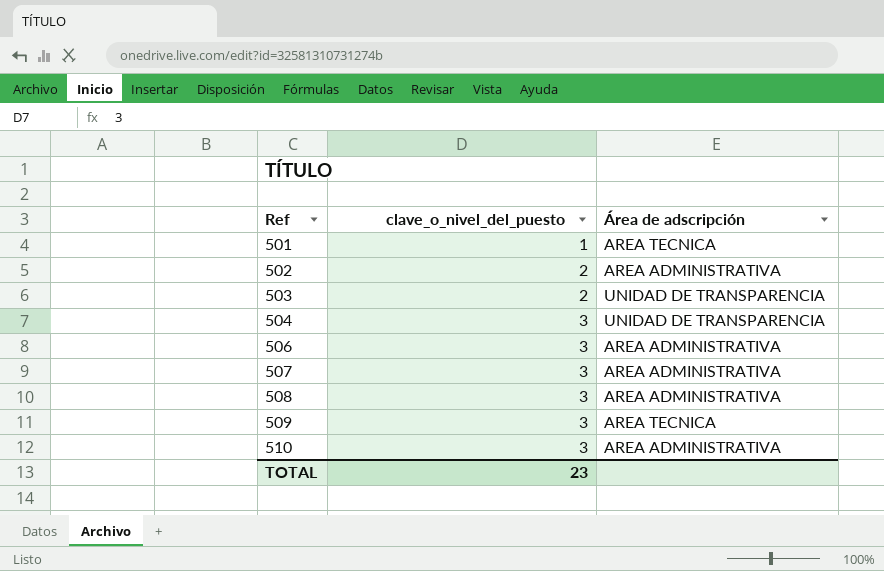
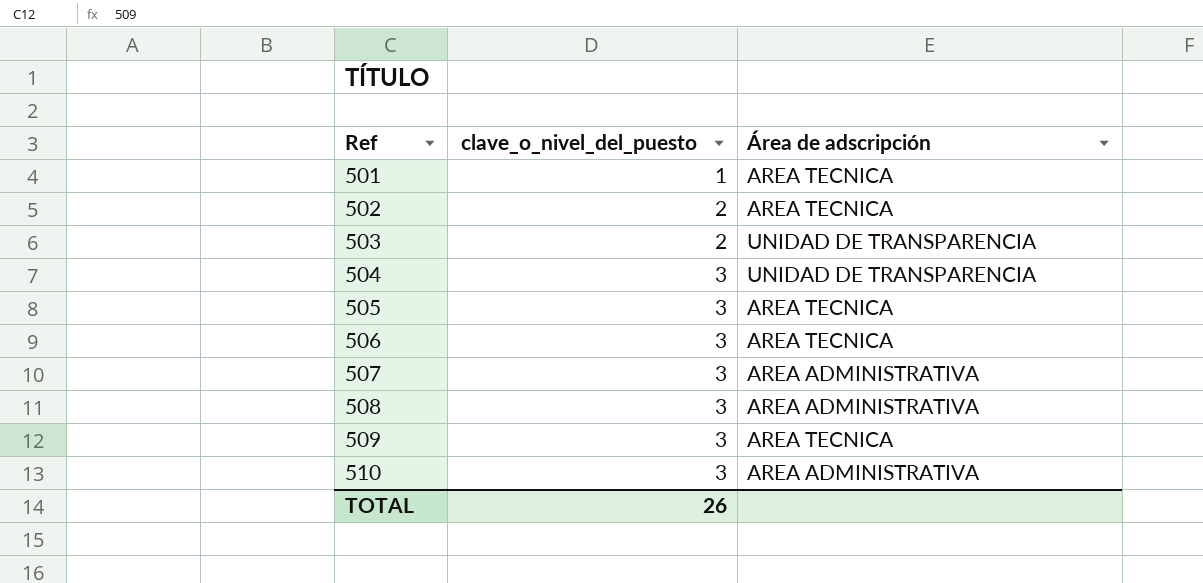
502 | Área de adscripción: AREA ADMINISTRATIVA -> AREA TECNICA
row 505: none -> 3 | AREA TECNICA
506 | Área de adscripción: AREA ADMINISTRATIVA -> AREA TECNICA
TOTAL | clave_o_nivel_del_puesto: 23 -> 26

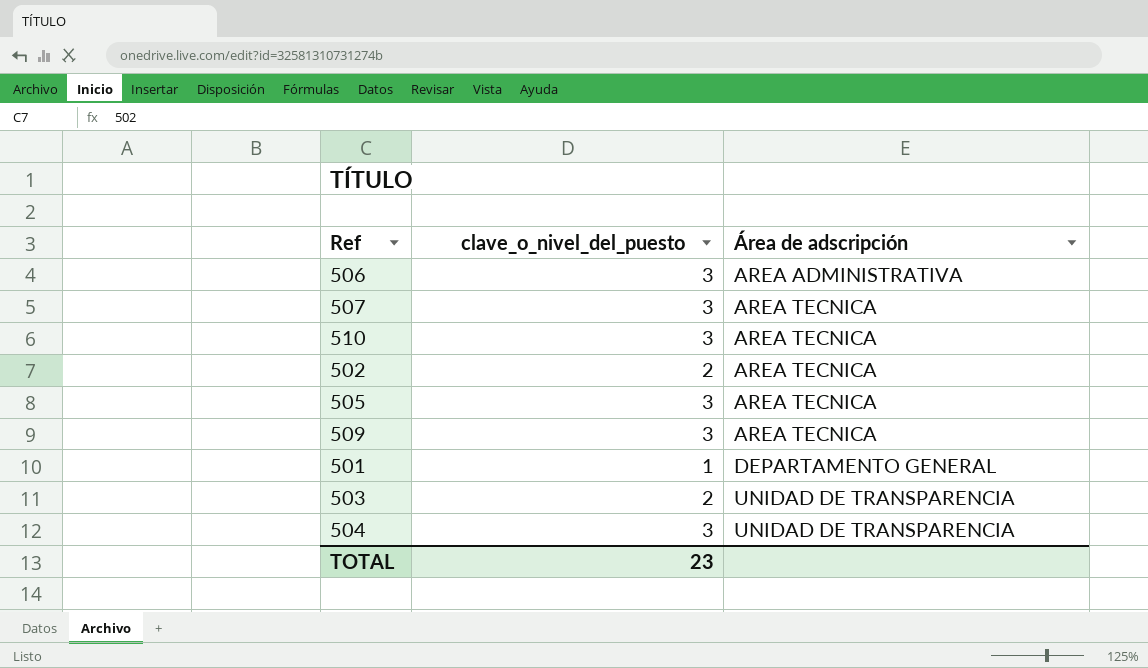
row order: Ref ascending -> Área de adscripción ascending
row 508: 3 | AREA ADMINISTRATIVA -> none
506 | Área de adscripción: AREA TECNICA -> AREA ADMINISTRATIVA
507 | Área de adscripción: AREA ADMINISTRATIVA -> AREA TECNICA
510 | Área de adscripción: AREA ADMINISTRATIVA -> AREA TECNICA
501 | Área de adscripción: AREA TECNICA -> DEPARTAMENTO GENERAL
TOTAL | clave_o_nivel_del_puesto: 26 -> 23

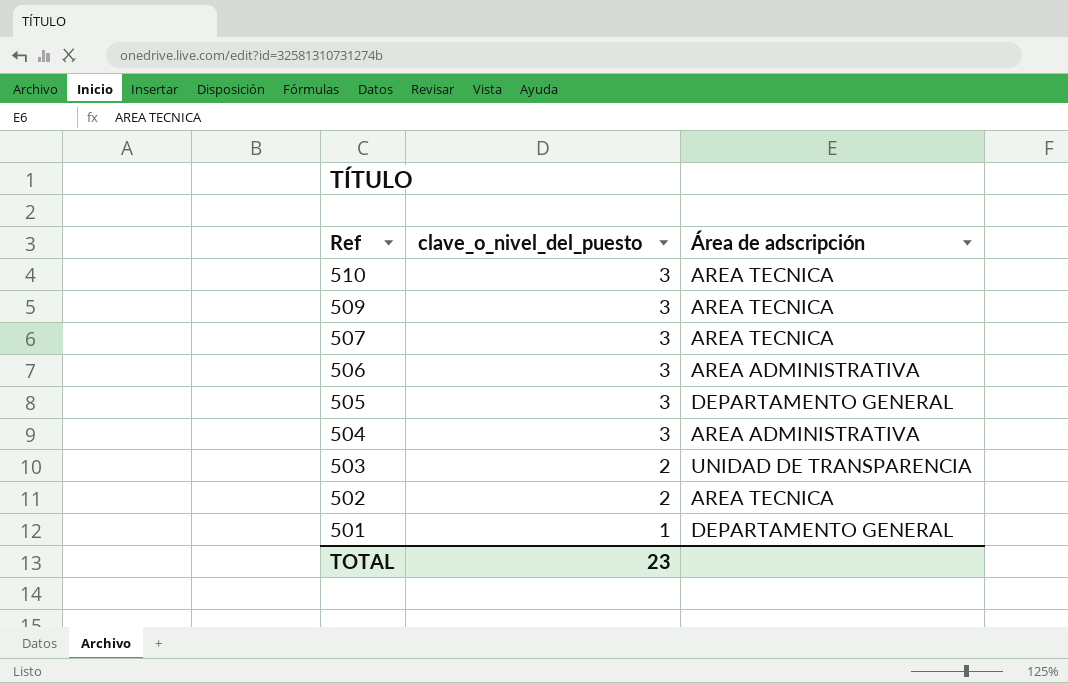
row order: Área de adscripción ascending -> Ref descending
505 | Área de adscripción: AREA TECNICA -> DEPARTAMENTO GENERAL
504 | Área de adscripción: UNIDAD DE TRANSPARENCIA -> AREA ADMINISTRATIVA

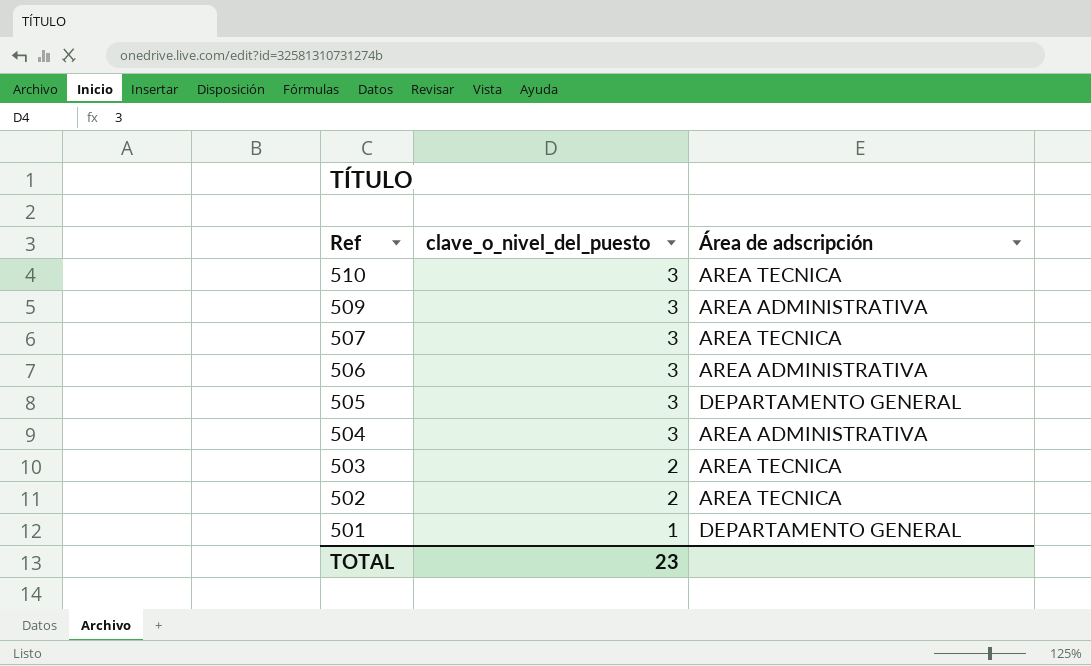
509 | Área de adscripción: AREA TECNICA -> AREA ADMINISTRATIVA
503 | Área de adscripción: UNIDAD DE TRANSPARENCIA -> AREA TECNICA

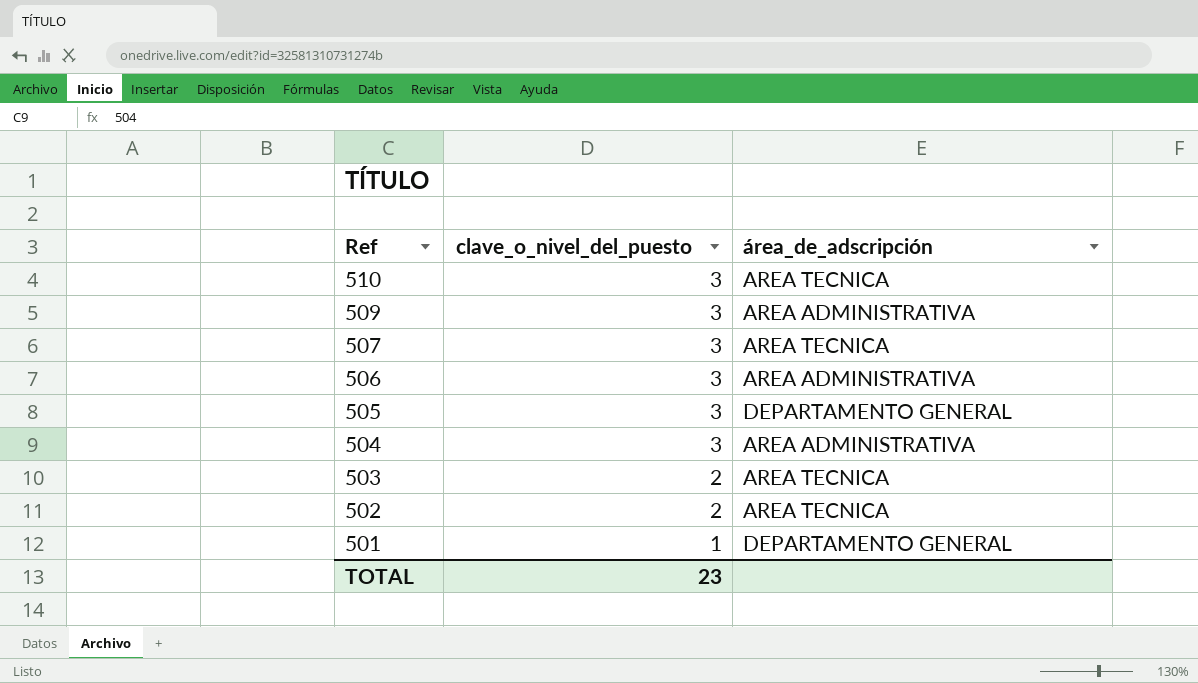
column name: Área de adscripción -> área_de_adscripción

